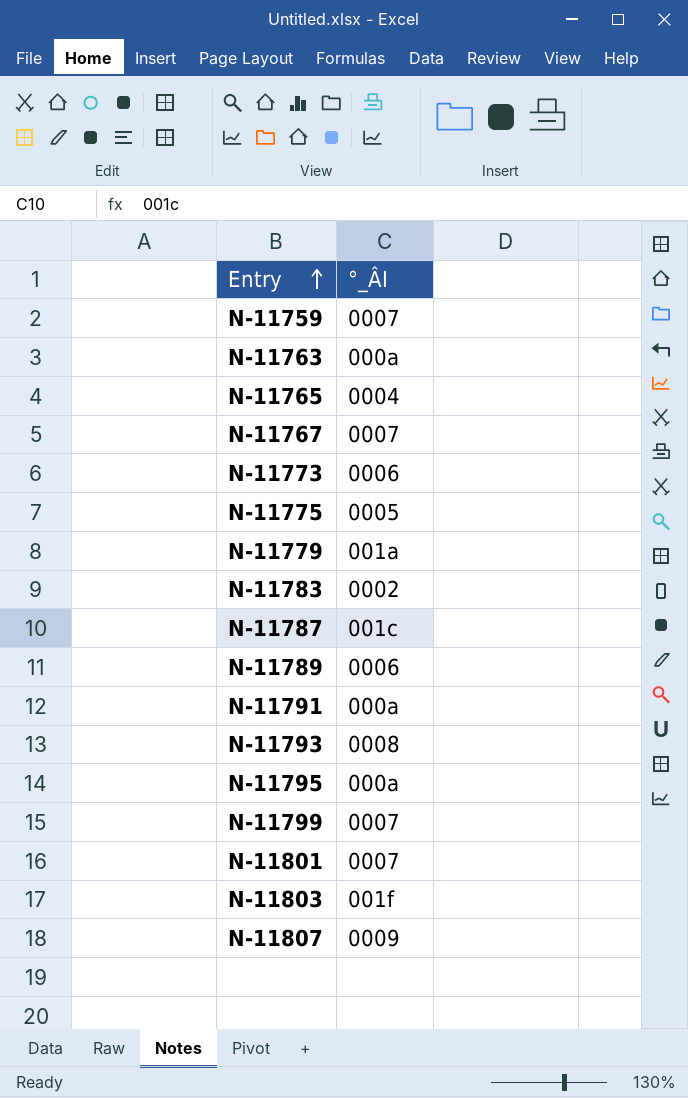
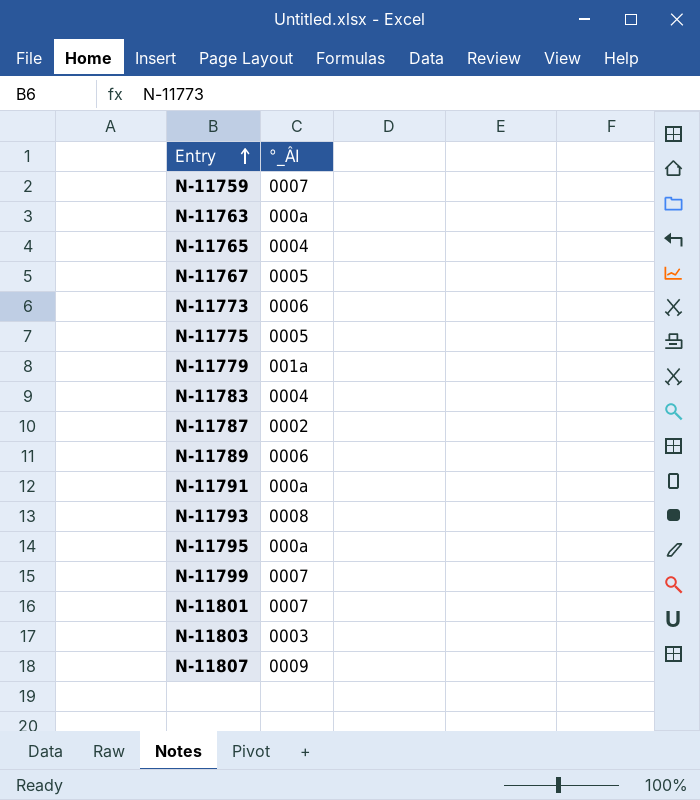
N-11767 | °_ÂI: 0007 -> 0005
N-11783 | °_ÂI: 0002 -> 0004
N-11787 | °_ÂI: 001c -> 0002
N-11803 | °_ÂI: 001f -> 0003

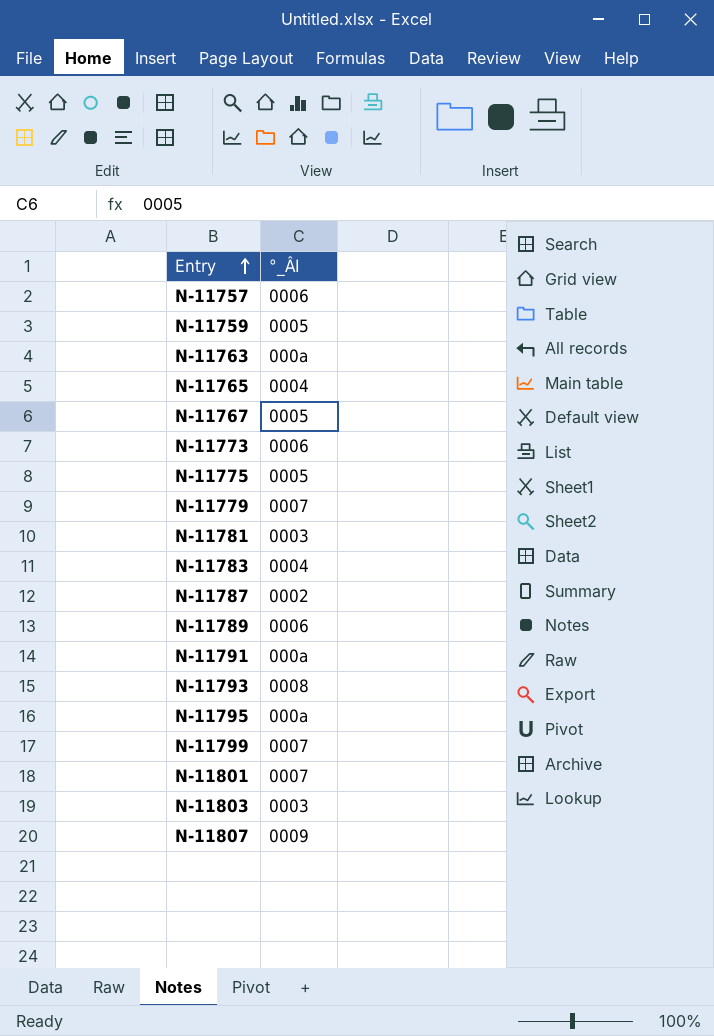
row N-11757: none -> 0006
N-11759 | °_ÂI: 0007 -> 0005
N-11779 | °_ÂI: 001a -> 0007
row N-11781: none -> 0003

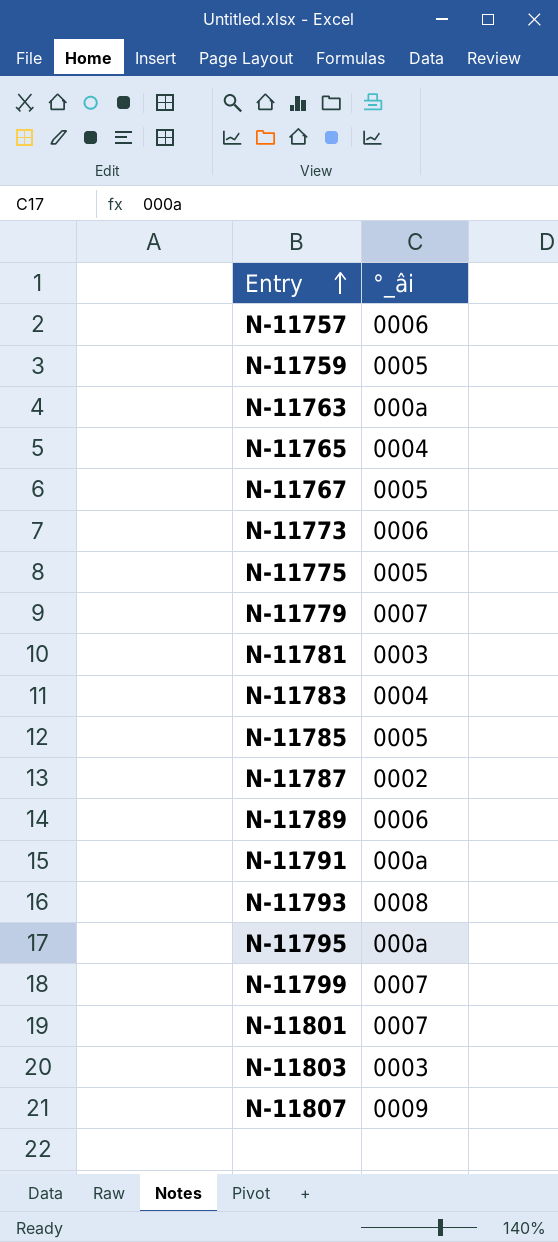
column name: °_ÂI -> °_âi
row N-11785: none -> 0005

